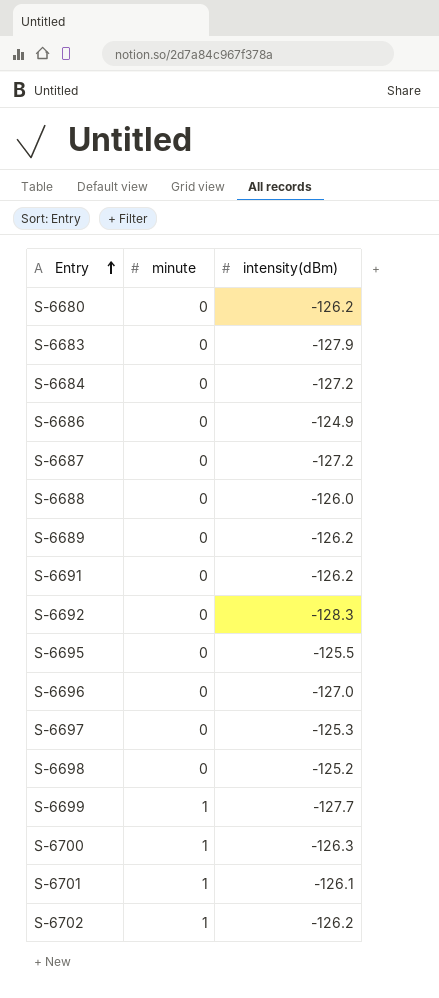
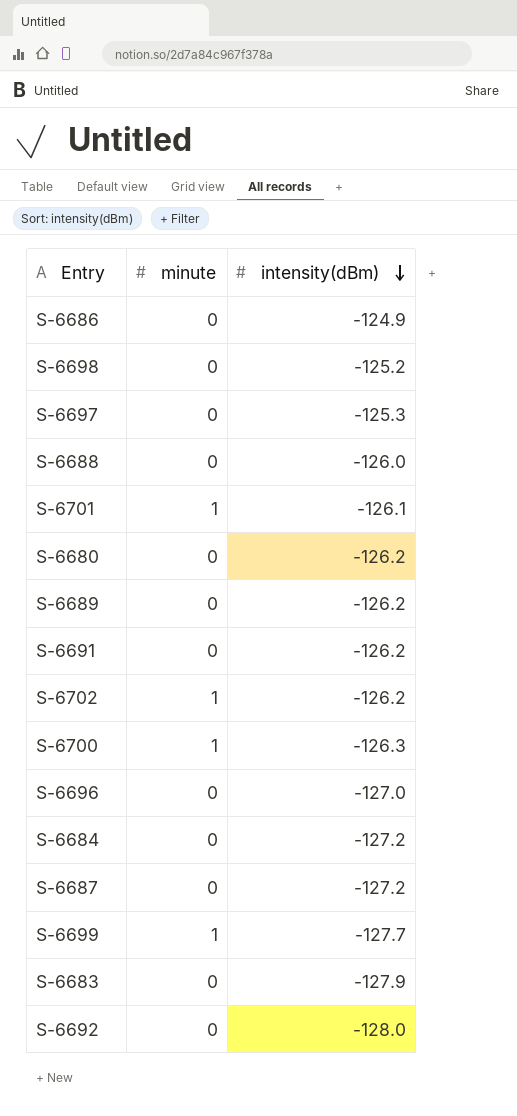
row order: Entry ascending -> intensity(dBm) descending
row S-6695: 0 | -125.5 -> none
S-6692 | intensity(dBm): -128.3 -> -128.0

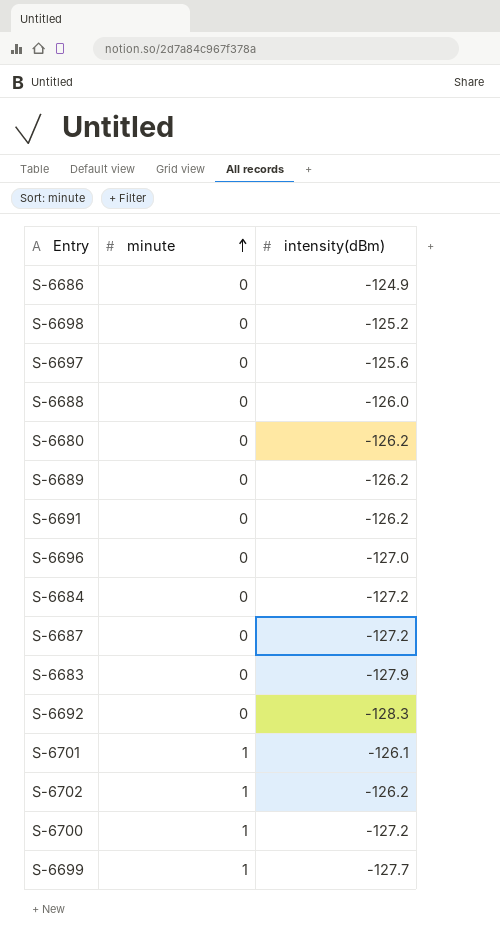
row order: intensity(dBm) descending -> minute ascending
S-6697 | intensity(dBm): -125.3 -> -125.6
S-6692 | intensity(dBm): -128.0 -> -128.3
S-6700 | intensity(dBm): -126.3 -> -127.2

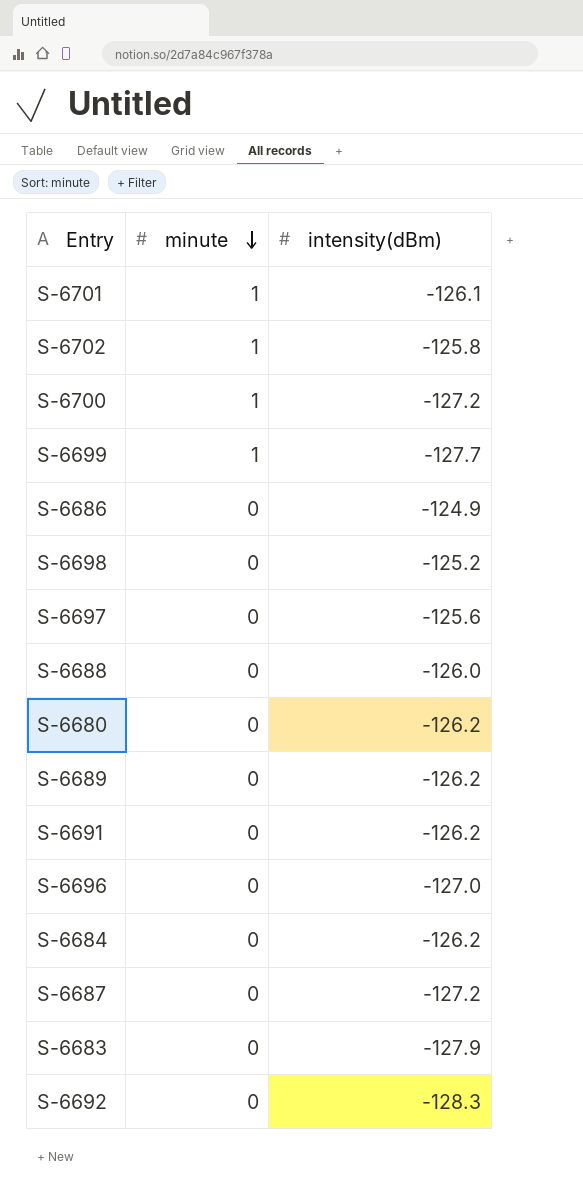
row order: minute ascending -> minute descending
S-6702 | intensity(dBm): -126.2 -> -125.8
S-6684 | intensity(dBm): -127.2 -> -126.2

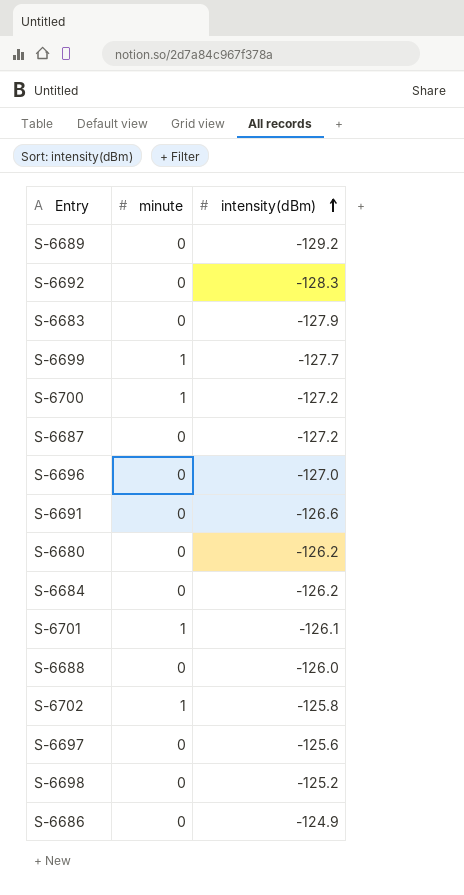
row order: minute descending -> intensity(dBm) ascending
S-6689 | intensity(dBm): -126.2 -> -129.2
S-6691 | intensity(dBm): -126.2 -> -126.6

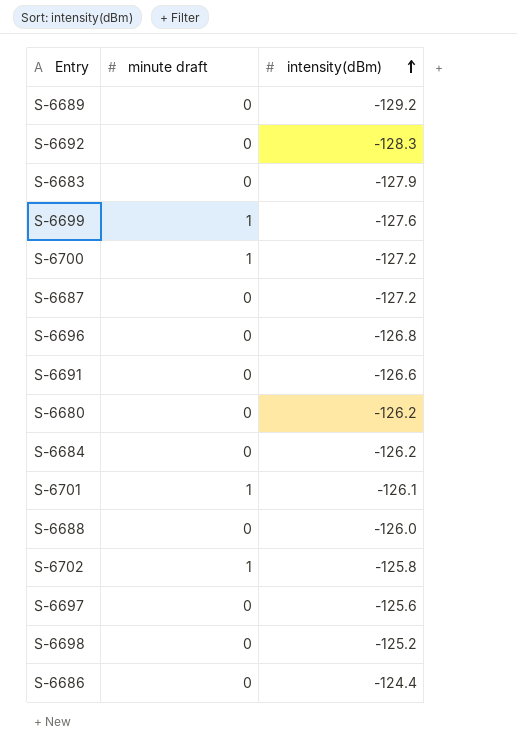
column name: minute -> minute draft
S-6699 | intensity(dBm): -127.7 -> -127.6
S-6696 | intensity(dBm): -127.0 -> -126.8
S-6686 | intensity(dBm): -124.9 -> -124.4

